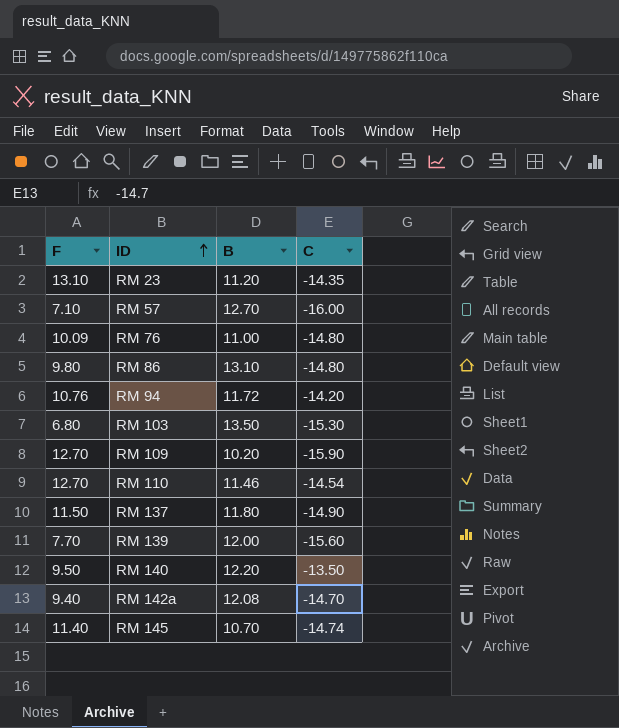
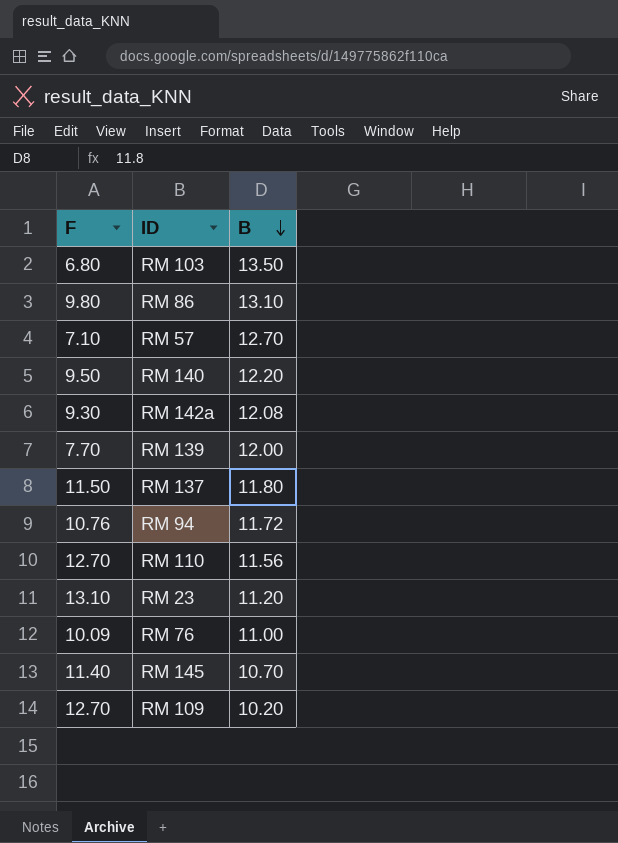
row order: ID ascending -> B descending
column C | position: 4 -> none
RM 142a | F: 9.40 -> 9.30
RM 110 | B: 11.46 -> 11.56

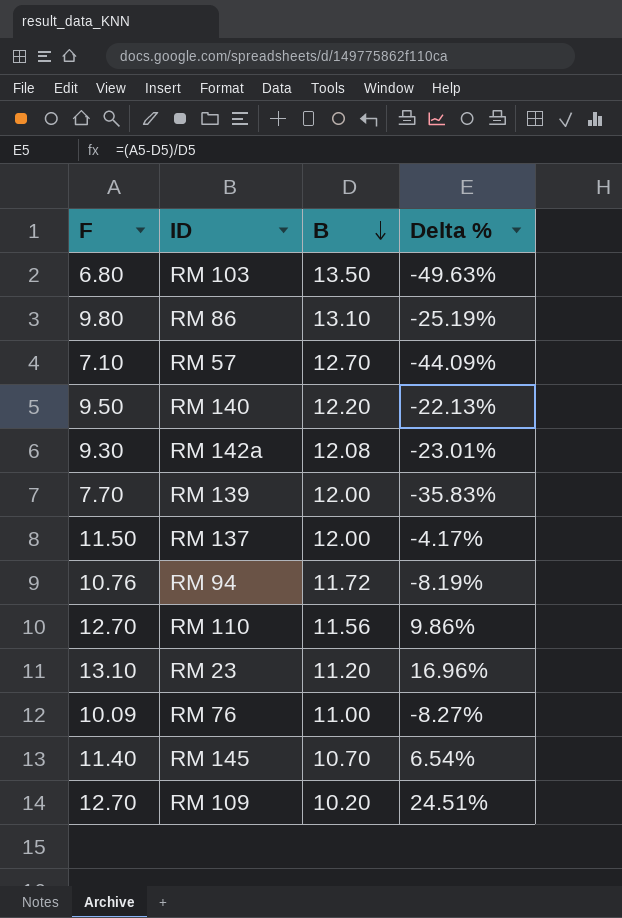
column Delta % | formula: none -> ([F] - [B]) / [B]
RM 137 | B: 11.80 -> 12.00

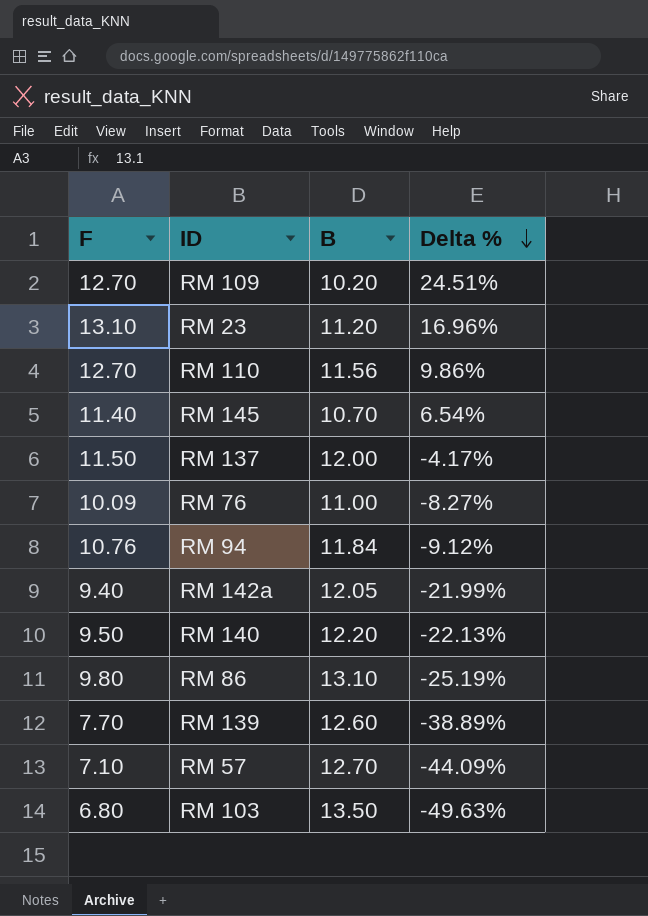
row order: B descending -> Delta % descending
RM 94 | B: 11.72 -> 11.84
RM 94 | Delta %: -8.19% -> -9.12%
RM 142a | F: 9.30 -> 9.40
RM 142a | B: 12.08 -> 12.05
RM 142a | Delta %: -23.01% -> -21.99%
RM 139 | B: 12.00 -> 12.60
RM 139 | Delta %: -35.83% -> -38.89%

